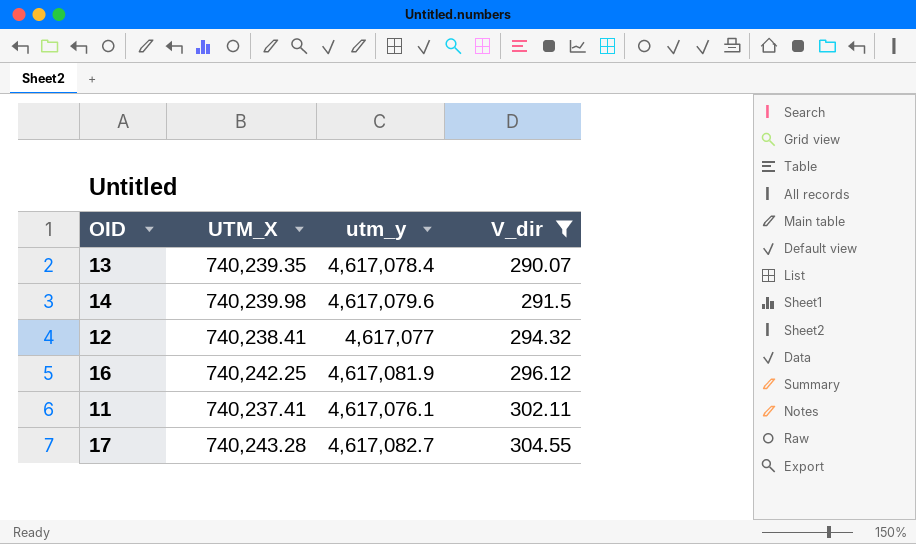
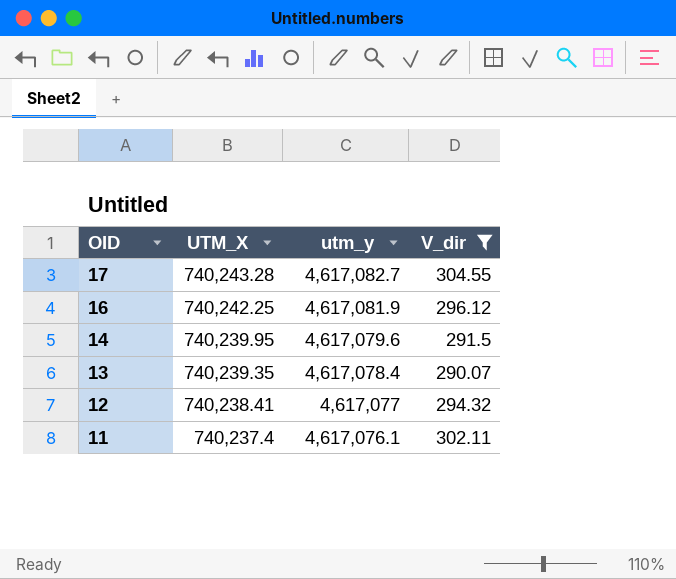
row order: V_dir ascending -> OID descending
14 | UTM_X: 740,239.98 -> 740,239.95
11 | UTM_X: 740,237.41 -> 740,237.4

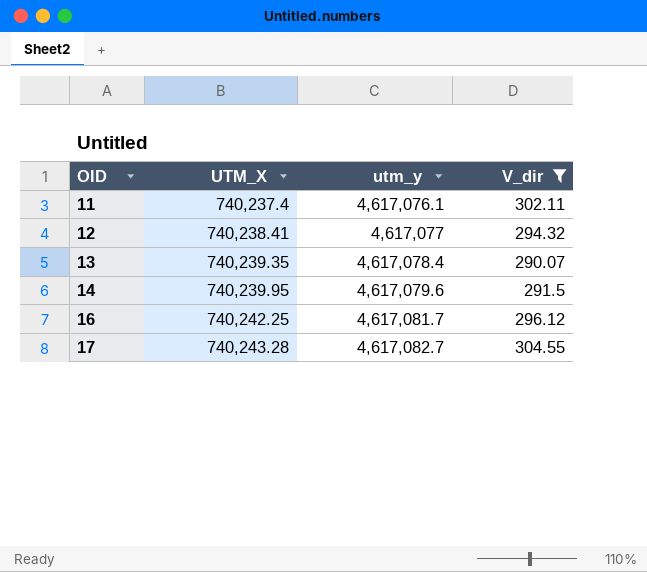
row order: OID descending -> OID ascending
16 | utm_y: 4,617,081.9 -> 4,617,081.7

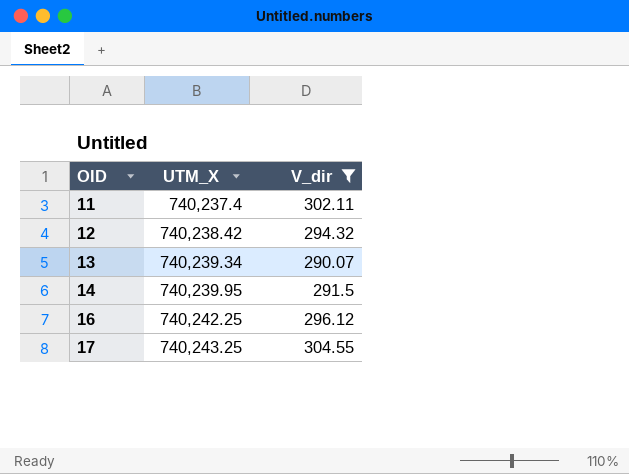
column utm_y | position: 3 -> none
12 | UTM_X: 740,238.41 -> 740,238.42
13 | UTM_X: 740,239.35 -> 740,239.34
17 | UTM_X: 740,243.28 -> 740,243.25

